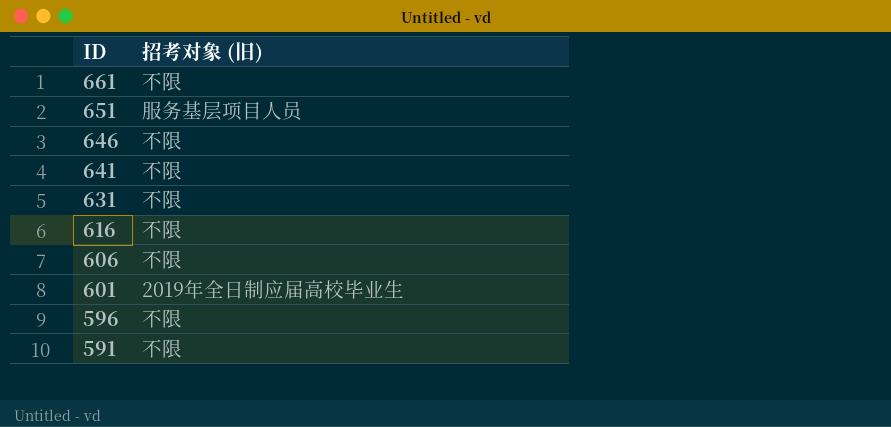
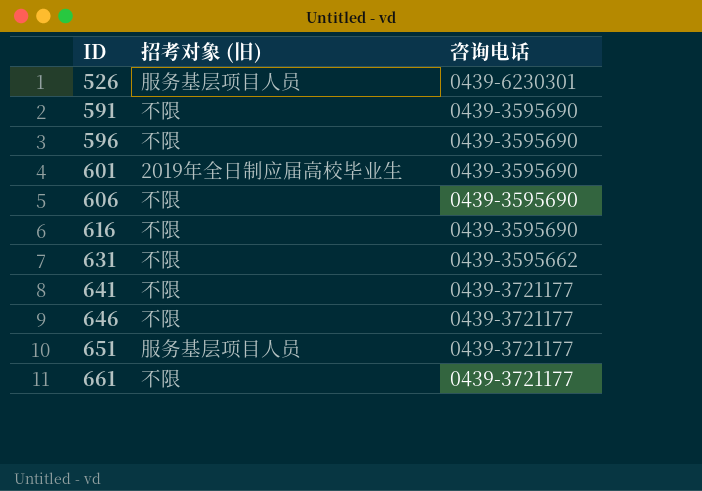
row order: ID descending -> ID ascending
column 咨询电话 | position: none -> 3
row 526: none -> 服务基层项目人员 | 0439-6230301

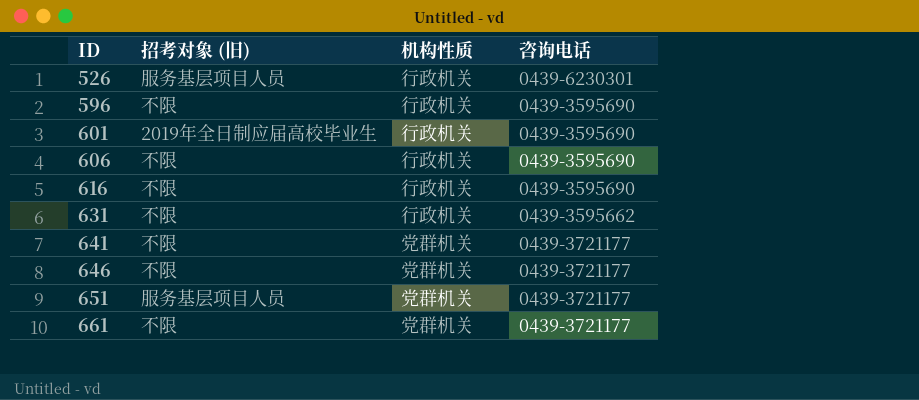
column 机构性质 | position: none -> 3
row 591: 不限 | 0439-3595690 -> none

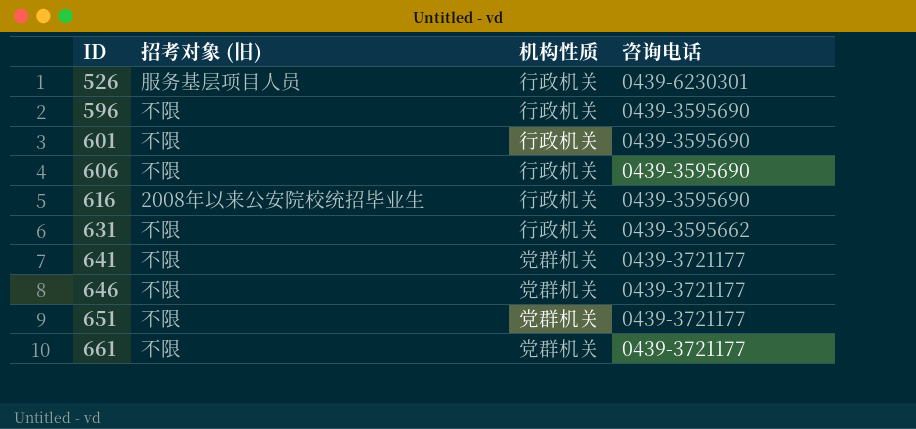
601 | 招考对象 (旧): 2019年全日制应届高校毕业生 -> 不限
616 | 招考对象 (旧): 不限 -> 2008年以来公安院校统招毕业生
651 | 招考对象 (旧): 服务基层项目人员 -> 不限

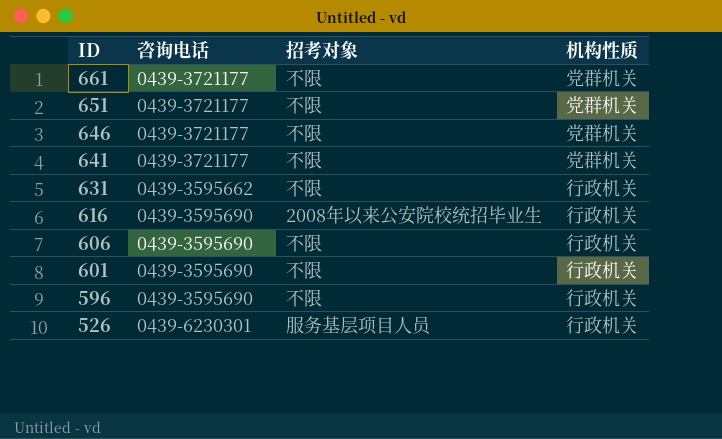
row order: ID ascending -> ID descending
column 咨询电话 | position: 4 -> 2
column name: 招考对象 (旧) -> 招考对象

